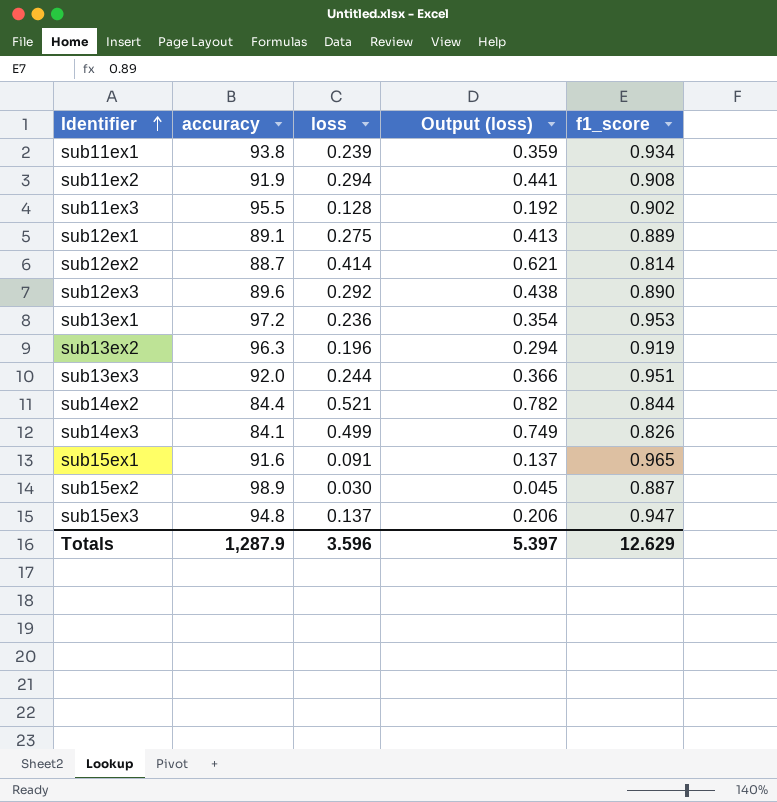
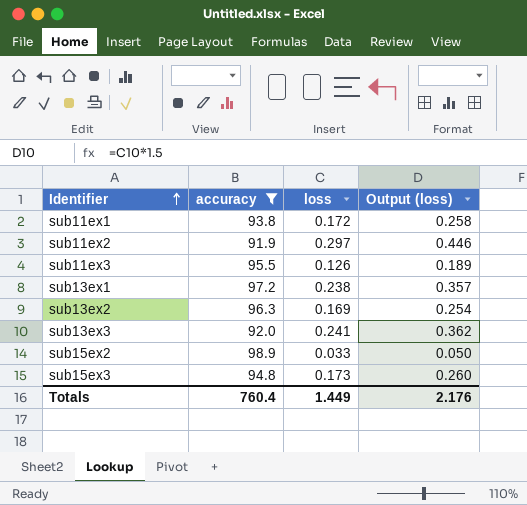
filter: none -> accuracy >= 91.9
column f1_score | position: 5 -> none
sub11ex1 | loss: 0.239 -> 0.172
sub11ex1 | Output (loss): 0.359 -> 0.258
sub11ex2 | loss: 0.294 -> 0.297
sub11ex2 | Output (loss): 0.441 -> 0.446
sub11ex3 | loss: 0.128 -> 0.126
sub11ex3 | Output (loss): 0.192 -> 0.189
sub13ex1 | loss: 0.236 -> 0.238
sub13ex1 | Output (loss): 0.354 -> 0.357
sub13ex2 | loss: 0.196 -> 0.169
sub13ex2 | Output (loss): 0.294 -> 0.254
sub13ex3 | loss: 0.244 -> 0.241
sub13ex3 | Output (loss): 0.366 -> 0.362
sub15ex2 | loss: 0.030 -> 0.033
sub15ex2 | Output (loss): 0.045 -> 0.050
sub15ex3 | loss: 0.137 -> 0.173
sub15ex3 | Output (loss): 0.206 -> 0.260
Totals | accuracy: 1,287.9 -> 760.4
Totals | loss: 3.596 -> 1.449
Totals | Output (loss): 5.397 -> 2.176

